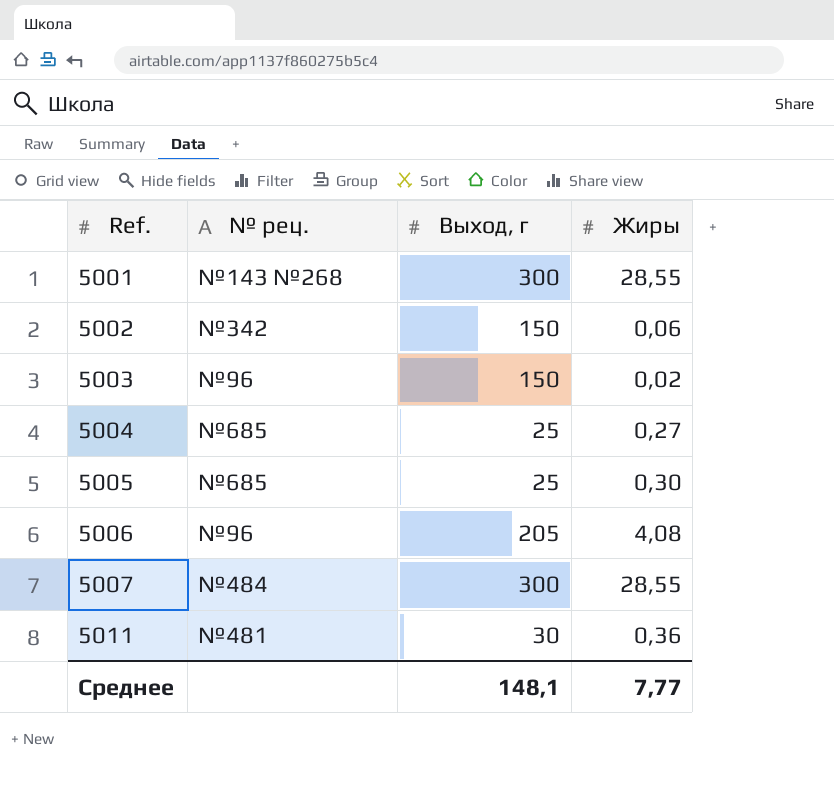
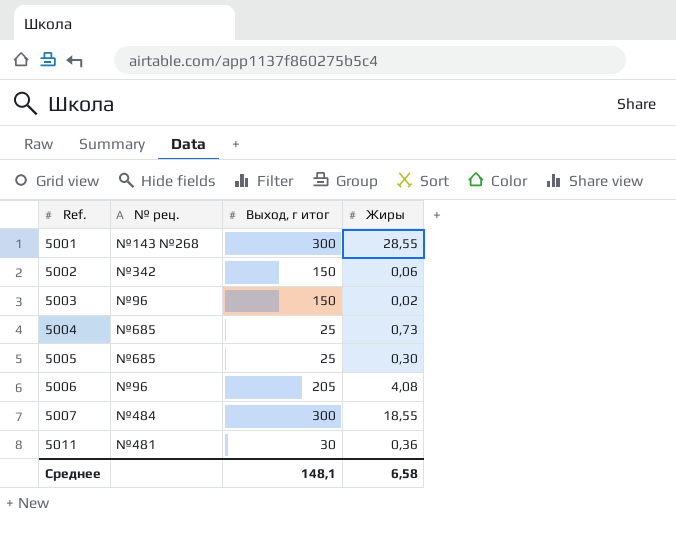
column name: Выход, г -> Выход, г итог
5004 | Жиры: 0,27 -> 0,73
5007 | Жиры: 28,55 -> 18,55
Среднее | Жиры: 7,77 -> 6,58

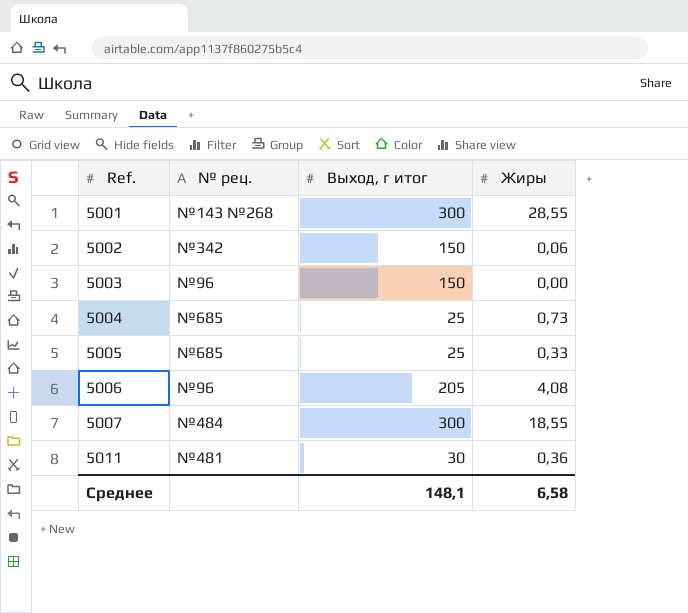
5003 | Жиры: 0,02 -> 0,00
5005 | Жиры: 0,30 -> 0,33

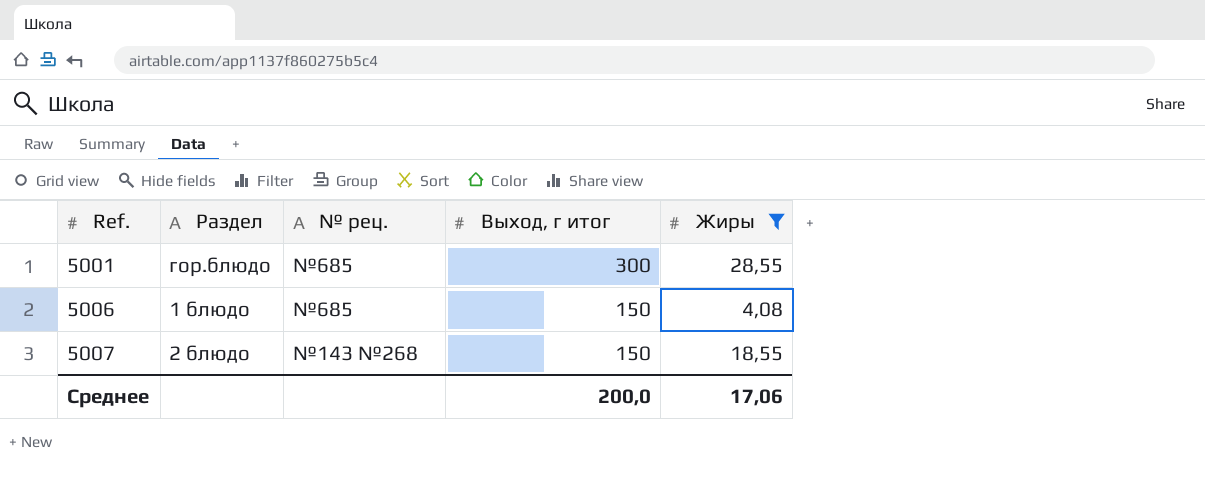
filter: none -> Жиры >= 4,08
column Раздел | position: none -> 2
5001 | № рец.: №143 №268 -> №685
5006 | № рец.: №96 -> №685
5006 | Выход, г итог: 205 -> 150
5007 | № рец.: №484 -> №143 №268
5007 | Выход, г итог: 300 -> 150
Среднее | Выход, г итог: 148,1 -> 200,0
Среднее | Жиры: 6,58 -> 17,06

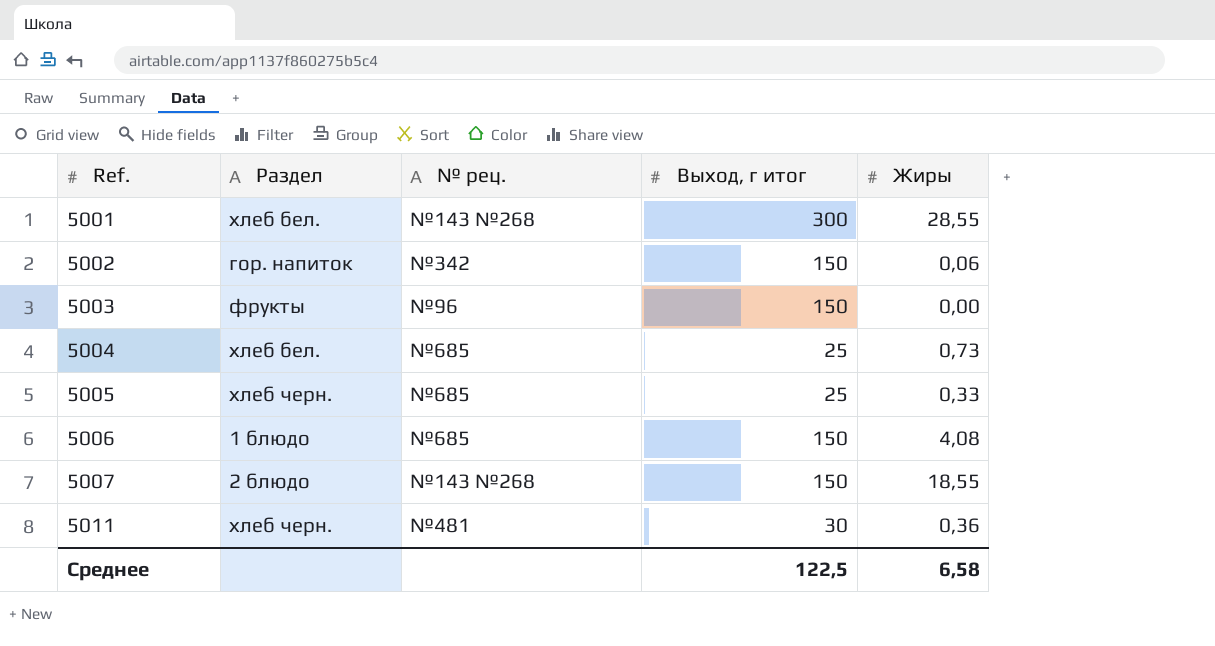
filter: Жиры >= 4,08 -> none
5001 | Раздел: гор.блюдо -> хлеб бел.
5001 | № рец.: №685 -> №143 №268
Среднее | Выход, г итог: 200,0 -> 122,5
Среднее | Жиры: 17,06 -> 6,58

